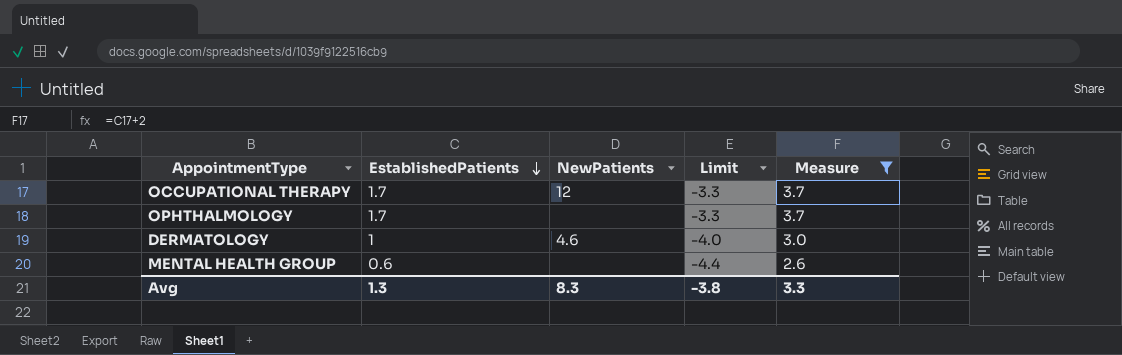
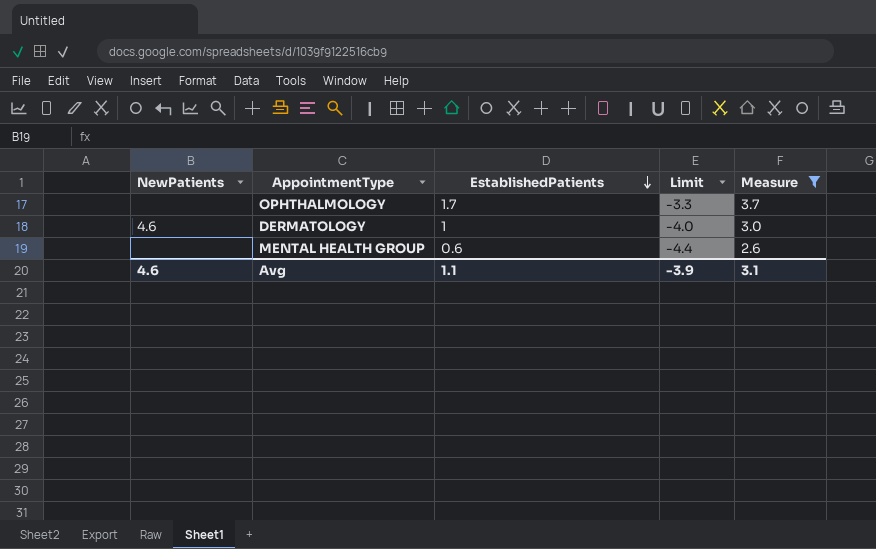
column NewPatients | position: 3 -> 1
row OCCUPATIONAL THERAPY: 1.7 | 12 | -3.3 | 3.7 -> none
Avg | NewPatients: 8.3 -> 4.6
Avg | EstablishedPatients: 1.3 -> 1.1
Avg | Limit: -3.8 -> -3.9
Avg | Measure: 3.3 -> 3.1

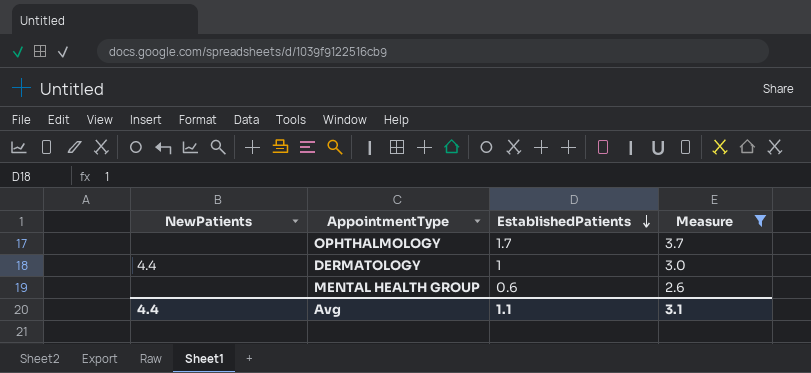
column Limit | formula: [EstablishedPatients] - 5 -> none
DERMATOLOGY | NewPatients: 4.6 -> 4.4
Avg | NewPatients: 4.6 -> 4.4

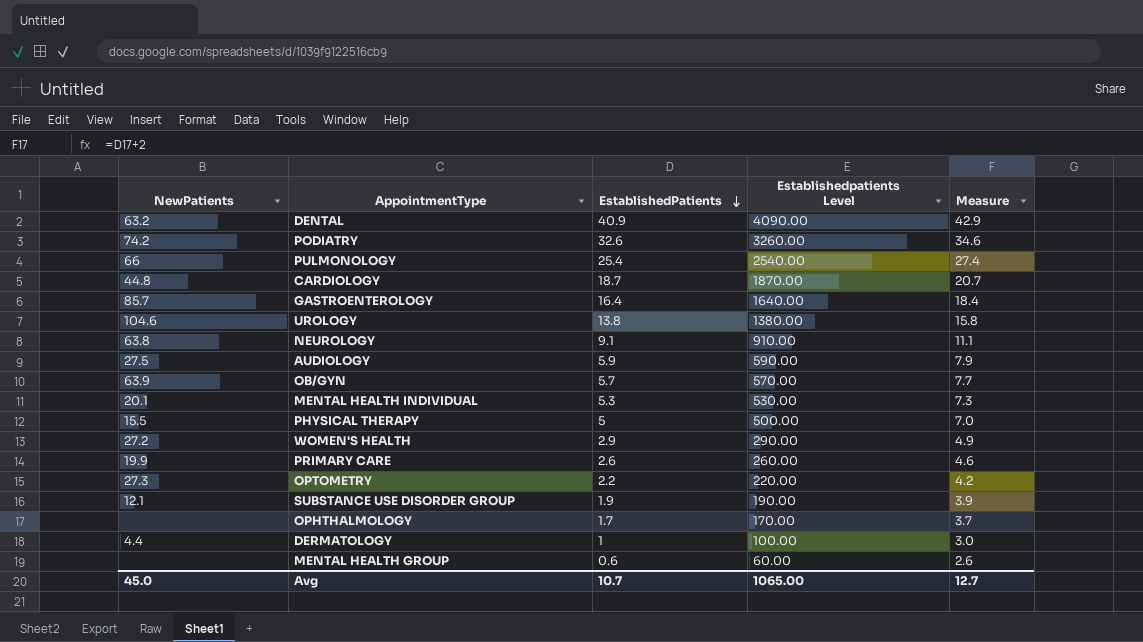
filter: Measure <= 3.7 -> none
column Establishedpatients Level | formula: none -> [EstablishedPatients] * 100
Avg | NewPatients: 4.4 -> 45.0
Avg | EstablishedPatients: 1.1 -> 10.7
Avg | Measure: 3.1 -> 12.7

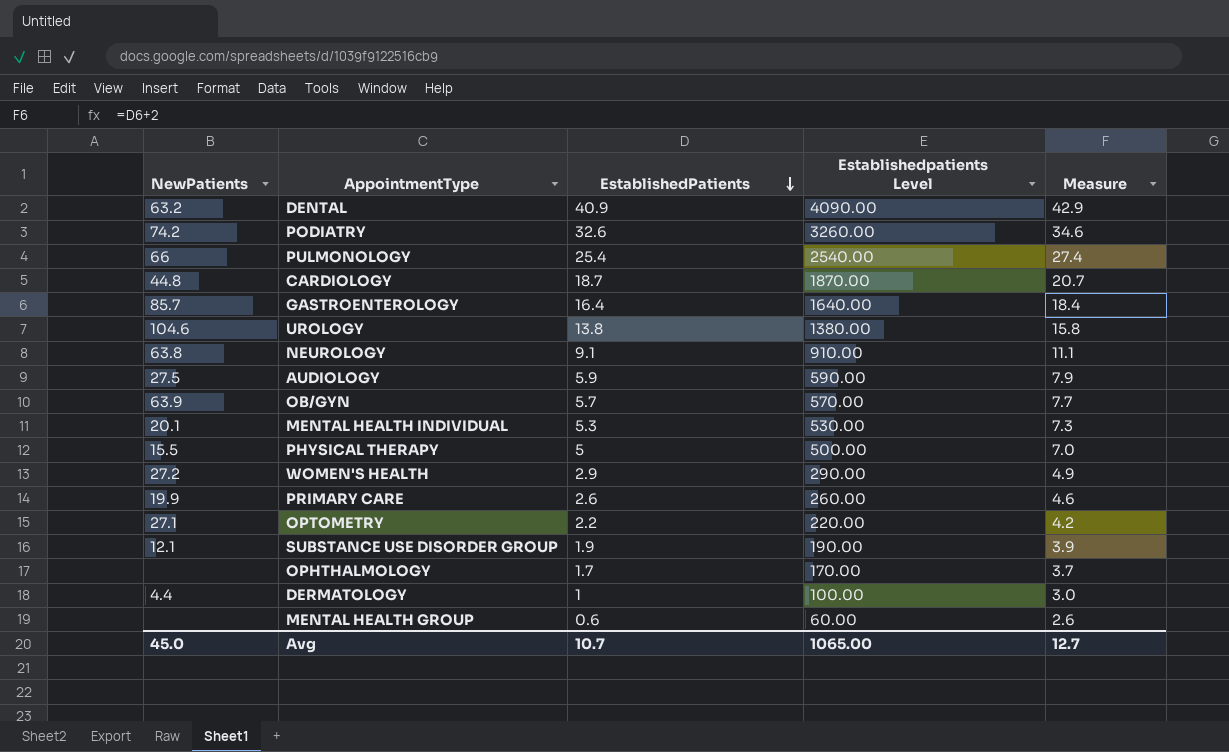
OPTOMETRY | NewPatients: 27.3 -> 27.1

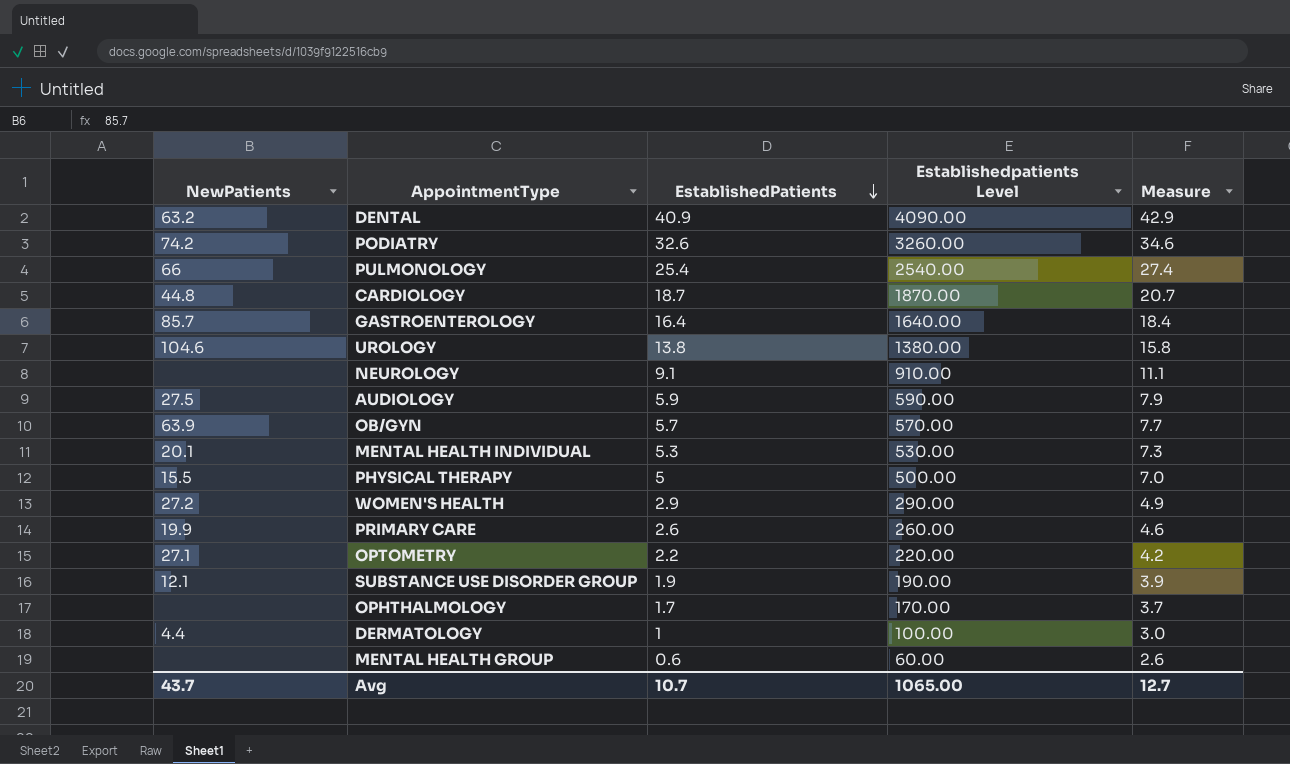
NEUROLOGY | NewPatients: 63.8 -> none
Avg | NewPatients: 45.0 -> 43.7

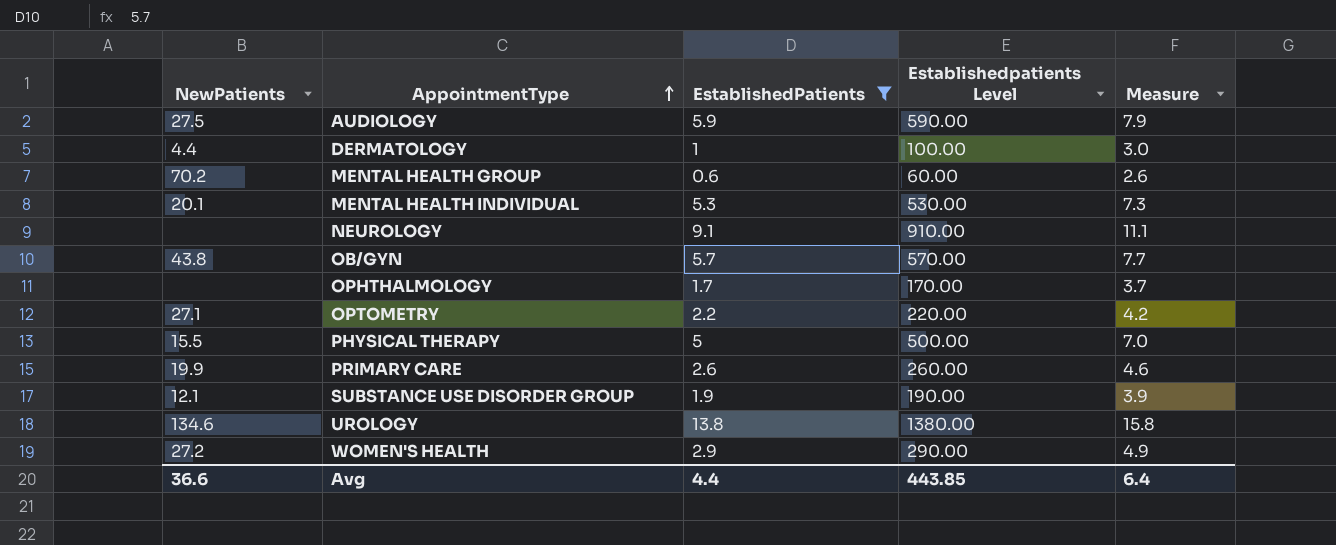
filter: none -> EstablishedPatients <= 13.8
row order: EstablishedPatients descending -> AppointmentType ascending
MENTAL HEALTH GROUP | NewPatients: none -> 70.2
OB/GYN | NewPatients: 63.9 -> 43.8
UROLOGY | NewPatients: 104.6 -> 134.6
Avg | NewPatients: 43.7 -> 36.6
Avg | EstablishedPatients: 10.7 -> 4.4
Avg | Establishedpatients Level: 1065.00 -> 443.85
Avg | Measure: 12.7 -> 6.4

